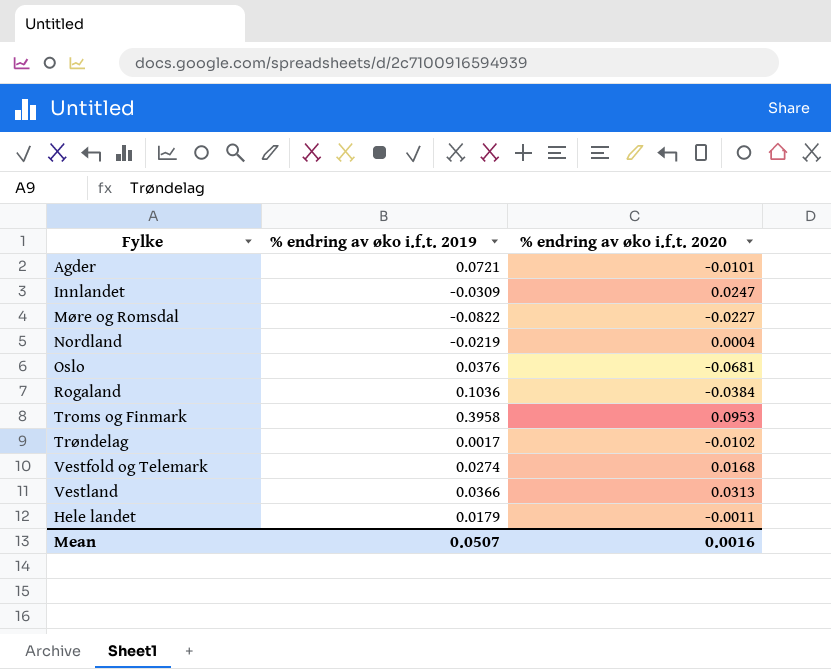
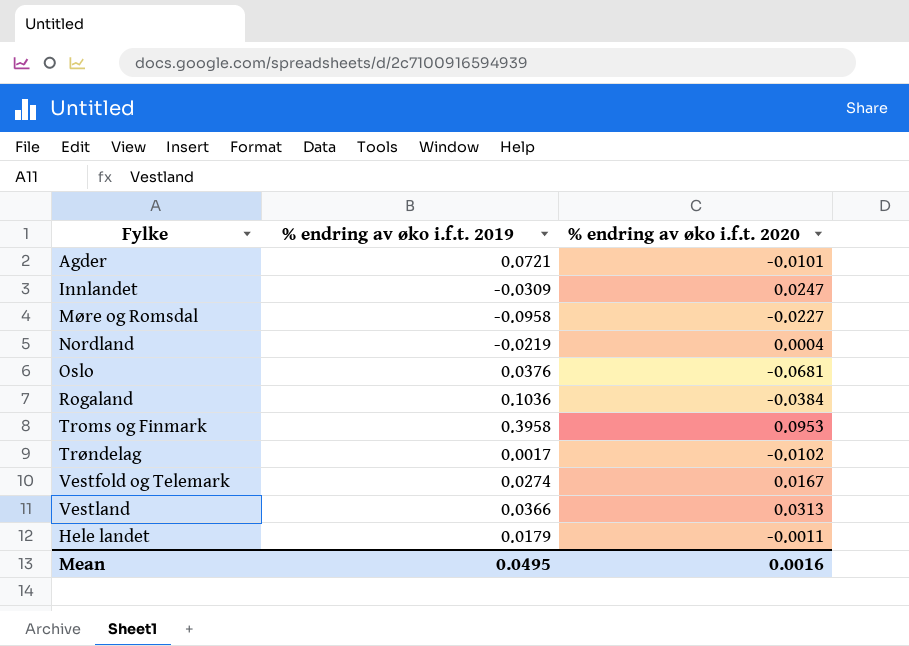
Møre og Romsdal | % endring av øko i.f.t. 2019: -0.0822 -> -0.0958
Vestfold og Telemark | % endring av øko i.f.t. 2020: 0.0168 -> 0.0167
Mean | % endring av øko i.f.t. 2019: 0.0507 -> 0.0495

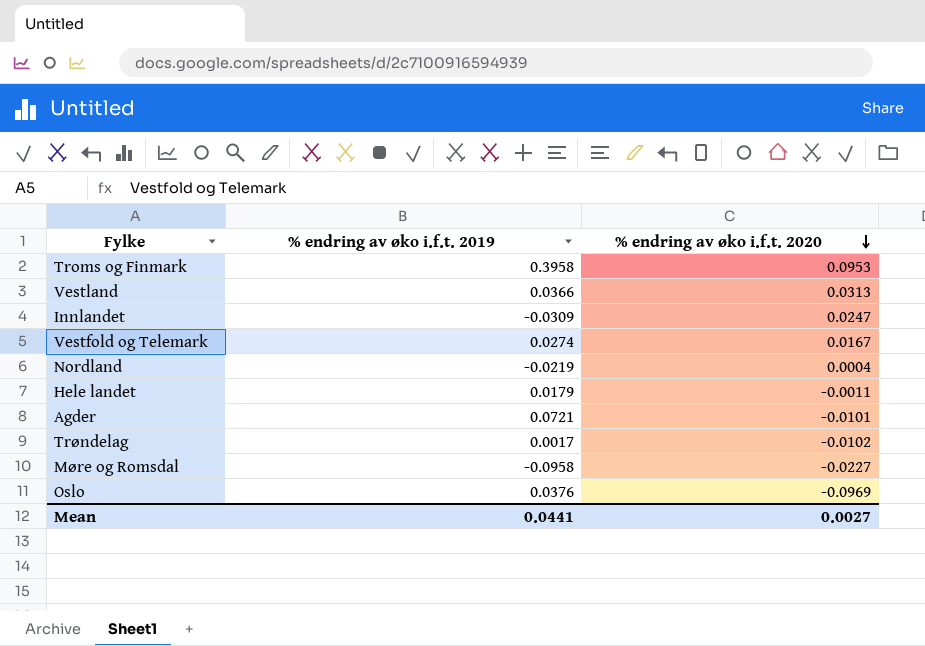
row order: none -> % endring av øko i.f.t. 2020 descending
row Rogaland: 0.1036 | -0.0384 -> none
Oslo | % endring av øko i.f.t. 2020: -0.0681 -> -0.0969
Mean | % endring av øko i.f.t. 2019: 0.0495 -> 0.0441
Mean | % endring av øko i.f.t. 2020: 0.0016 -> 0.0027

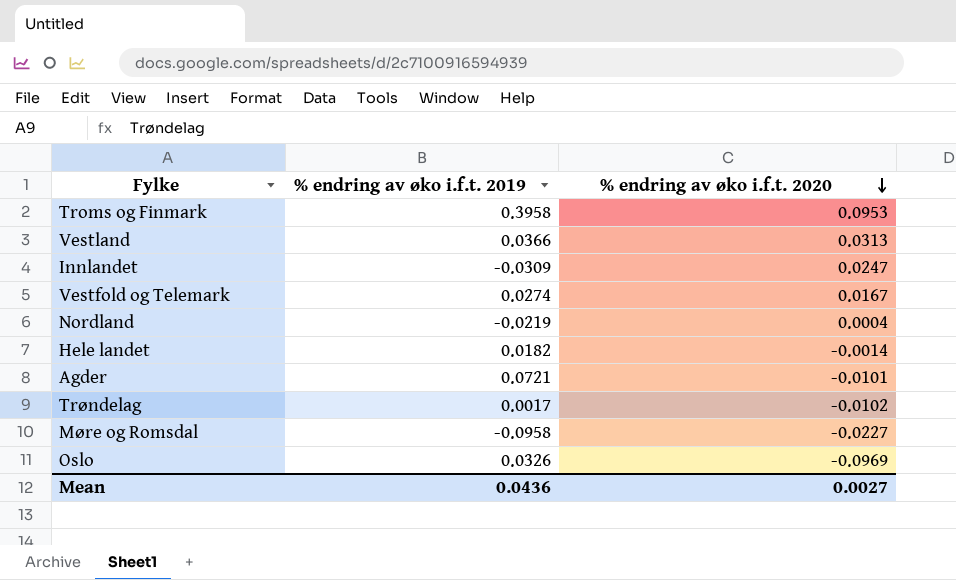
Hele landet | % endring av øko i.f.t. 2019: 0.0179 -> 0.0182
Hele landet | % endring av øko i.f.t. 2020: -0.0011 -> -0.0014
Oslo | % endring av øko i.f.t. 2019: 0.0376 -> 0.0326
Mean | % endring av øko i.f.t. 2019: 0.0441 -> 0.0436

